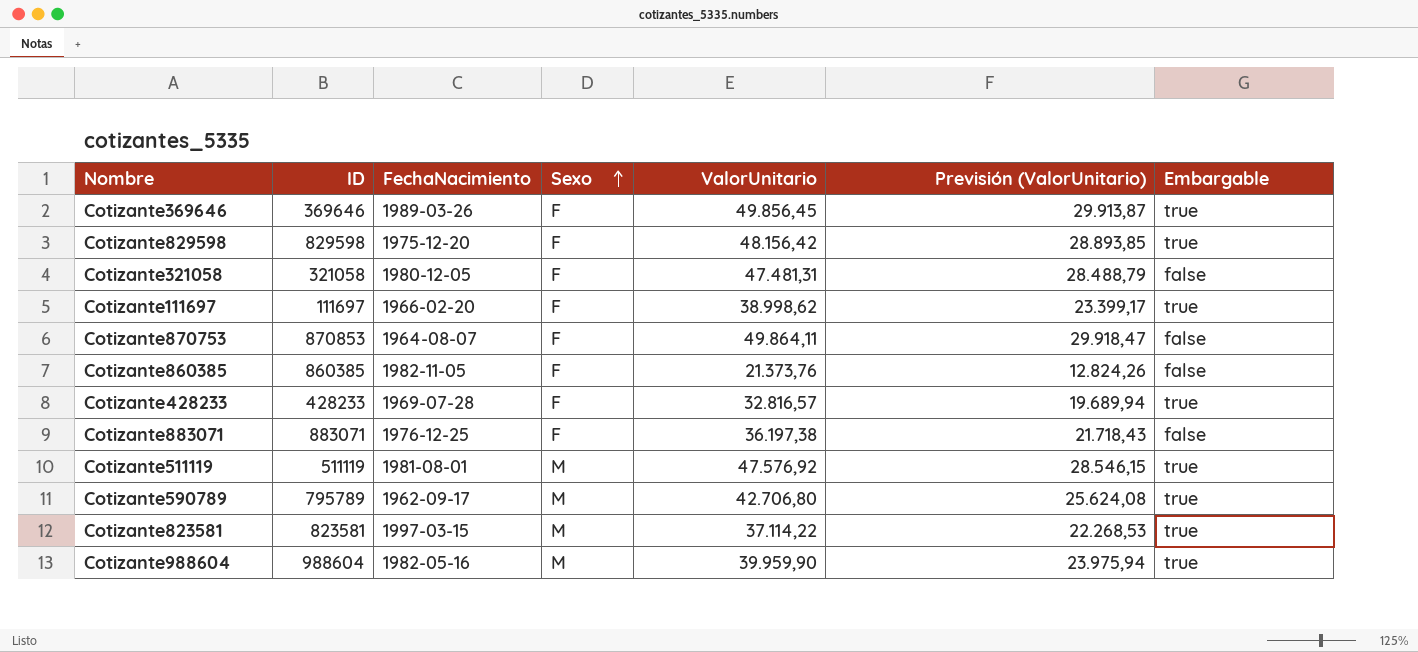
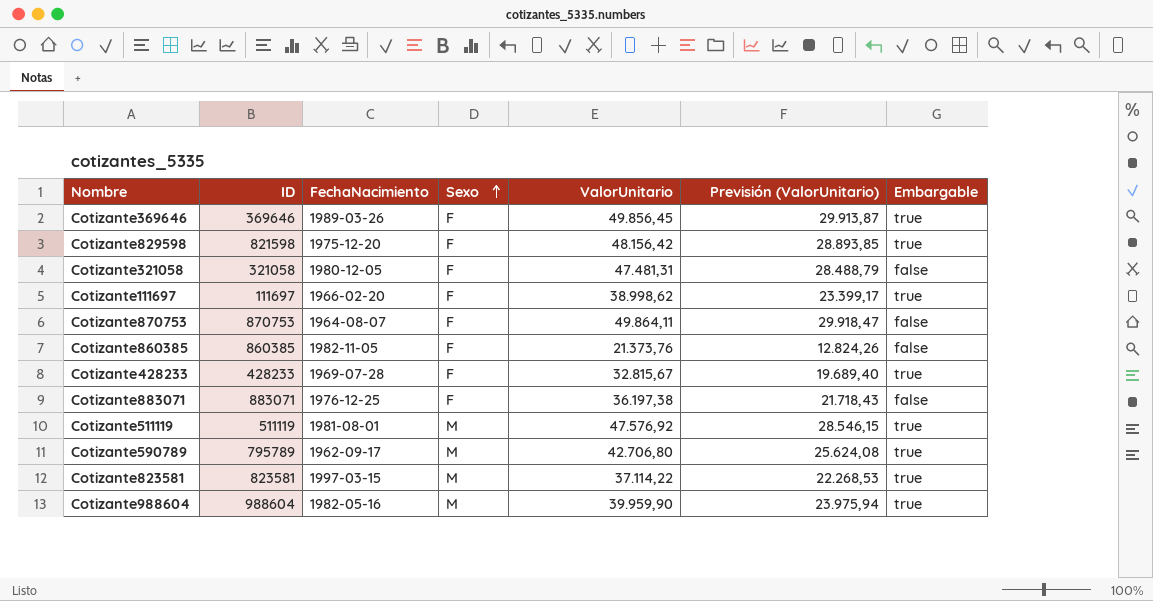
Cotizante829598 | ID: 829598 -> 821598
Cotizante870753 | ID: 870853 -> 870753
Cotizante428233 | ValorUnitario: 32.816,57 -> 32.815,67
Cotizante428233 | Previsión (ValorUnitario): 19.689,94 -> 19.689,40

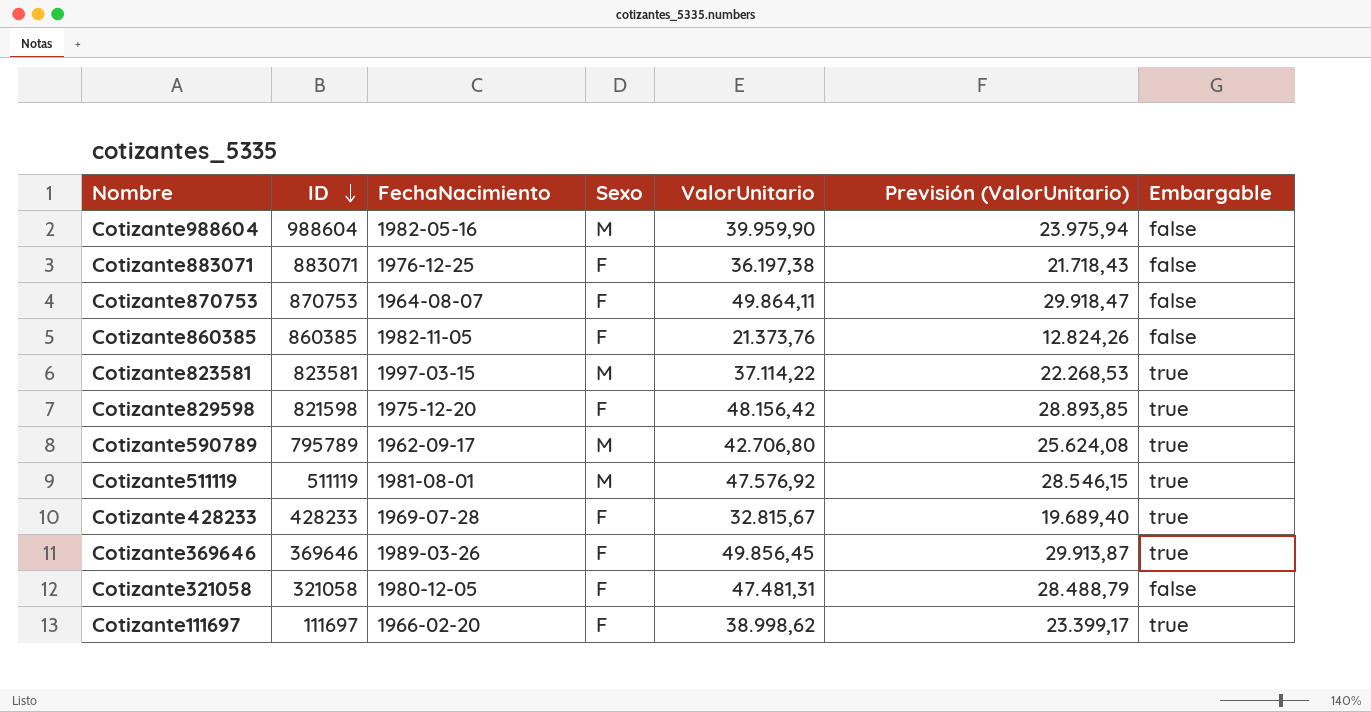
row order: Sexo ascending -> ID descending
Cotizante988604 | Embargable: true -> false

